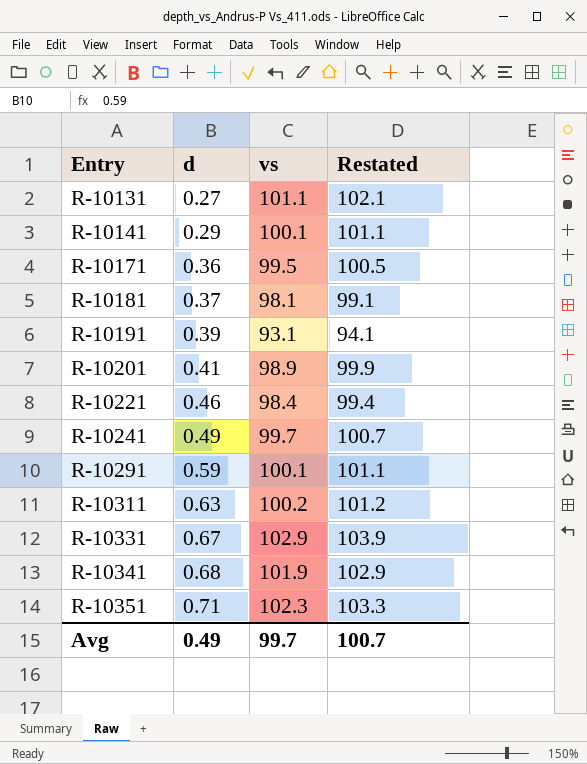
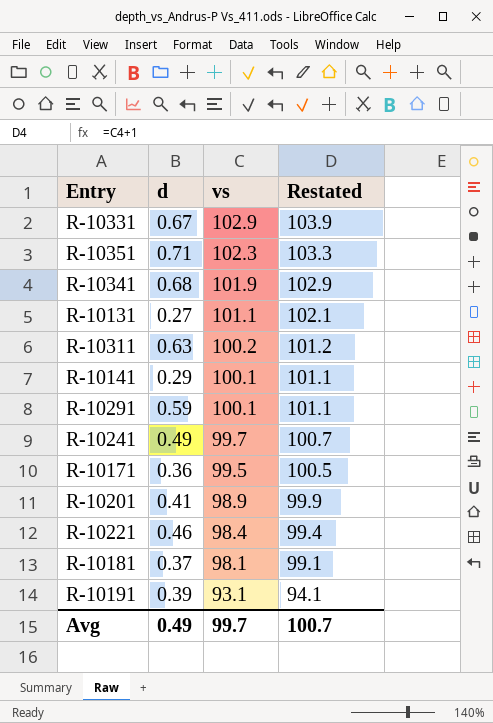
row order: Entry ascending -> vs descending

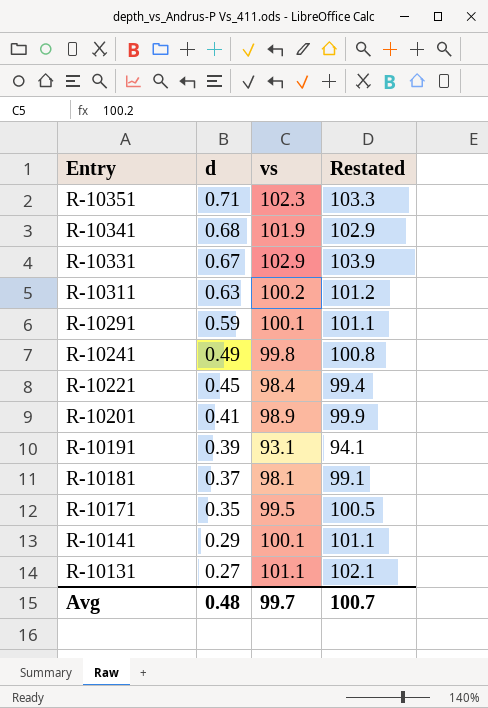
row order: vs descending -> Entry descending
R-10241 | vs: 99.7 -> 99.8
R-10241 | Restated: 100.7 -> 100.8
R-10221 | d: 0.46 -> 0.45
R-10171 | d: 0.36 -> 0.35
Avg | d: 0.49 -> 0.48

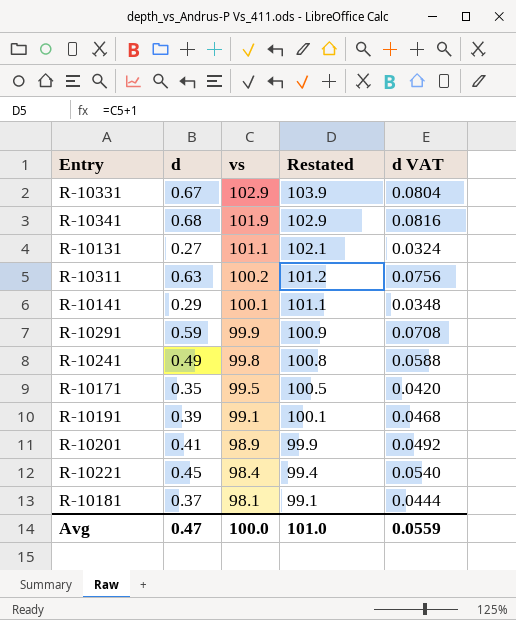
row order: Entry descending -> vs descending
column d VAT | formula: none -> [d] * 0.12
row R-10351: 0.71 | 102.3 | 103.3 -> none
R-10291 | vs: 100.1 -> 99.9
R-10291 | Restated: 101.1 -> 100.9
R-10191 | vs: 93.1 -> 99.1
R-10191 | Restated: 94.1 -> 100.1
Avg | d: 0.48 -> 0.47
Avg | vs: 99.7 -> 100.0
Avg | Restated: 100.7 -> 101.0

